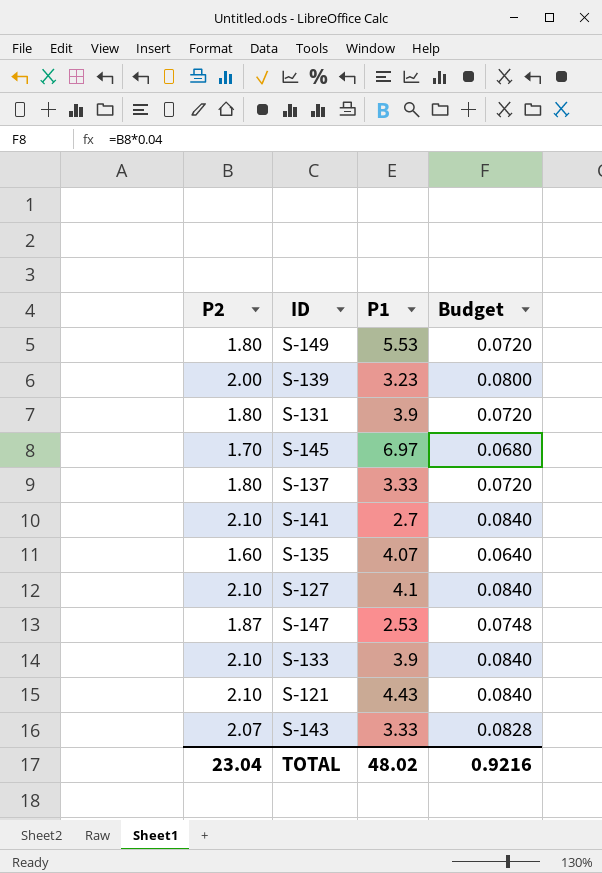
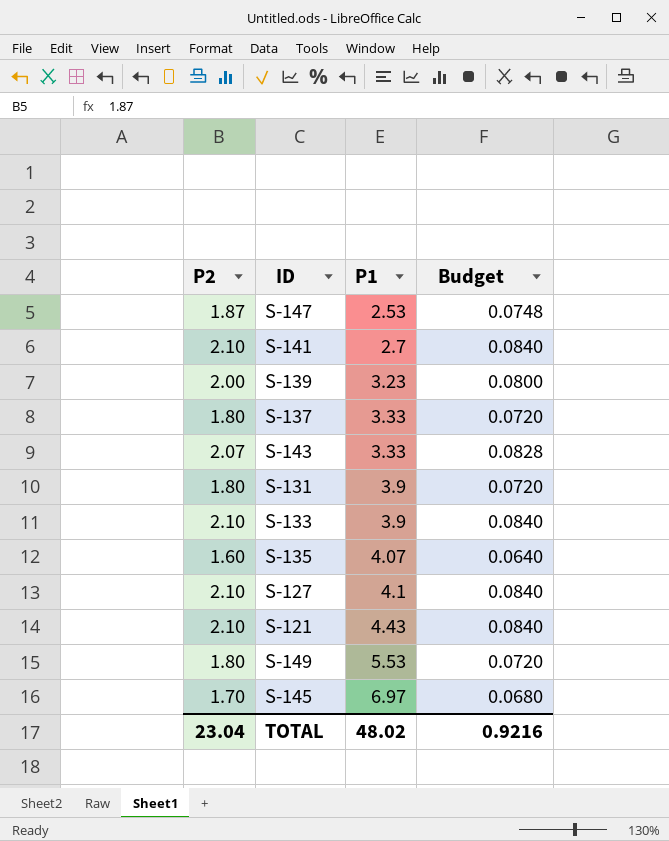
row order: none -> P1 ascending

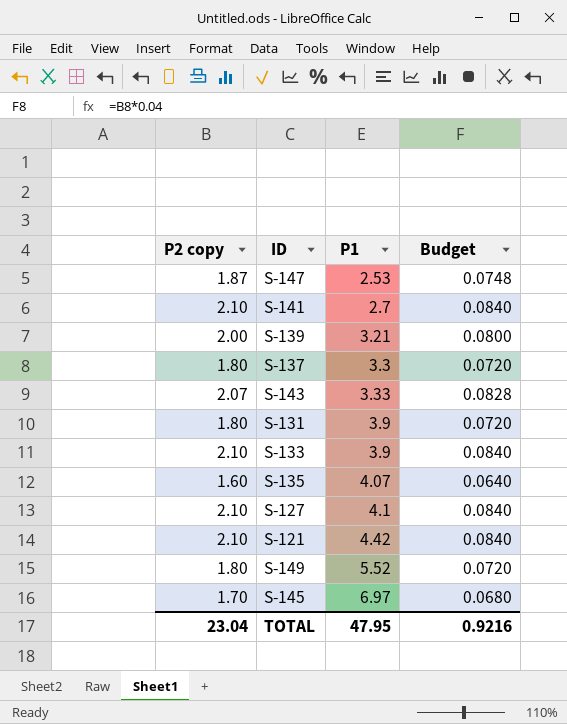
column name: P2 -> P2 copy
S-139 | P1: 3.23 -> 3.21
S-137 | P1: 3.33 -> 3.3
S-121 | P1: 4.43 -> 4.42
S-149 | P1: 5.53 -> 5.52
TOTAL | P1: 48.02 -> 47.95

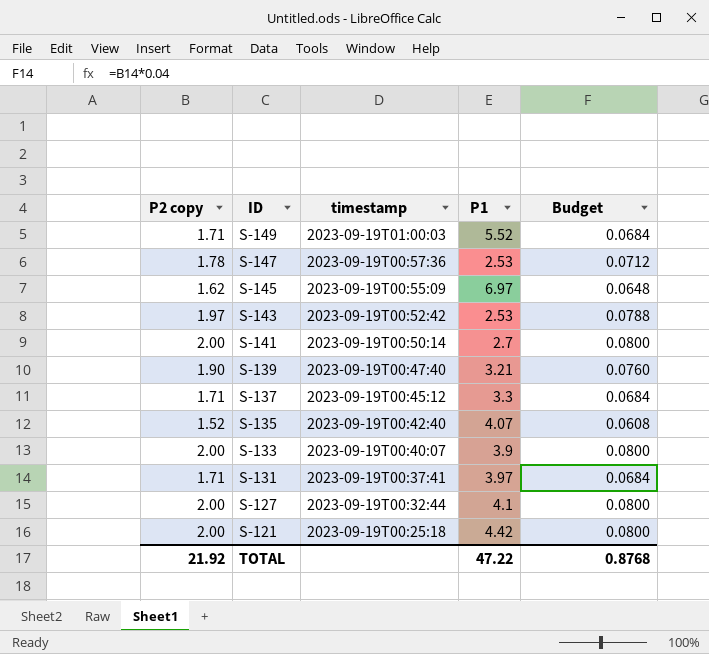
row order: P1 ascending -> ID descending
column timestamp | position: none -> 3
S-149 | P2 copy: 1.80 -> 1.71
S-149 | Budget: 0.0720 -> 0.0684
S-147 | P2 copy: 1.87 -> 1.78
S-147 | Budget: 0.0748 -> 0.0712
S-145 | P2 copy: 1.70 -> 1.62
S-145 | Budget: 0.0680 -> 0.0648
S-143 | P2 copy: 2.07 -> 1.97
S-143 | P1: 3.33 -> 2.53
S-143 | Budget: 0.0828 -> 0.0788
S-141 | P2 copy: 2.10 -> 2.00
S-141 | Budget: 0.0840 -> 0.0800
S-139 | P2 copy: 2.00 -> 1.90
S-139 | Budget: 0.0800 -> 0.0760
S-137 | P2 copy: 1.80 -> 1.71
S-137 | Budget: 0.0720 -> 0.0684
S-135 | P2 copy: 1.60 -> 1.52
S-135 | Budget: 0.0640 -> 0.0608
S-133 | P2 copy: 2.10 -> 2.00
S-133 | Budget: 0.0840 -> 0.0800
S-131 | P2 copy: 1.80 -> 1.71
S-131 | P1: 3.9 -> 3.97
S-131 | Budget: 0.0720 -> 0.0684
S-127 | P2 copy: 2.10 -> 2.00
S-127 | Budget: 0.0840 -> 0.0800
S-121 | P2 copy: 2.10 -> 2.00
S-121 | Budget: 0.0840 -> 0.0800
TOTAL | P2 copy: 23.04 -> 21.92
TOTAL | P1: 47.95 -> 47.22
TOTAL | Budget: 0.9216 -> 0.8768

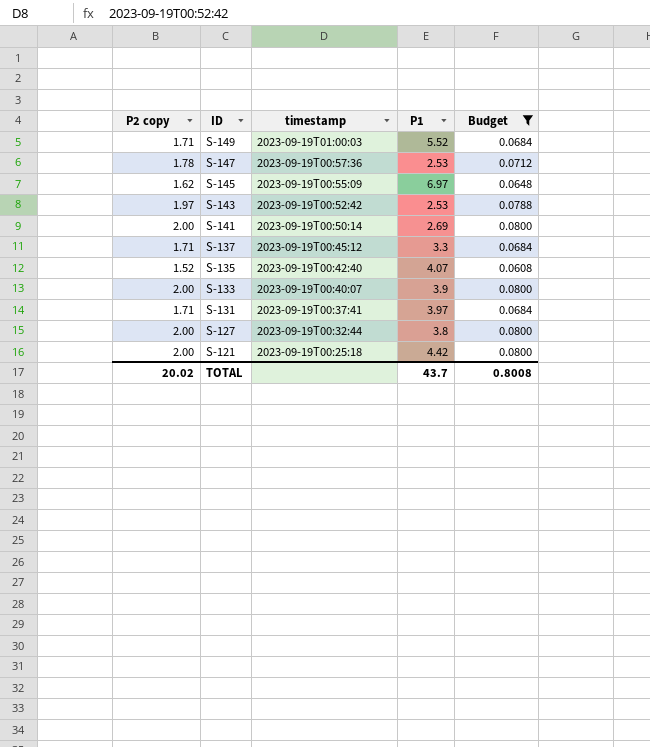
filter: none -> Budget != 0.0760
S-141 | P1: 2.7 -> 2.69
S-127 | P1: 4.1 -> 3.8
TOTAL | P2 copy: 21.92 -> 20.02
TOTAL | P1: 47.22 -> 43.7
TOTAL | Budget: 0.8768 -> 0.8008

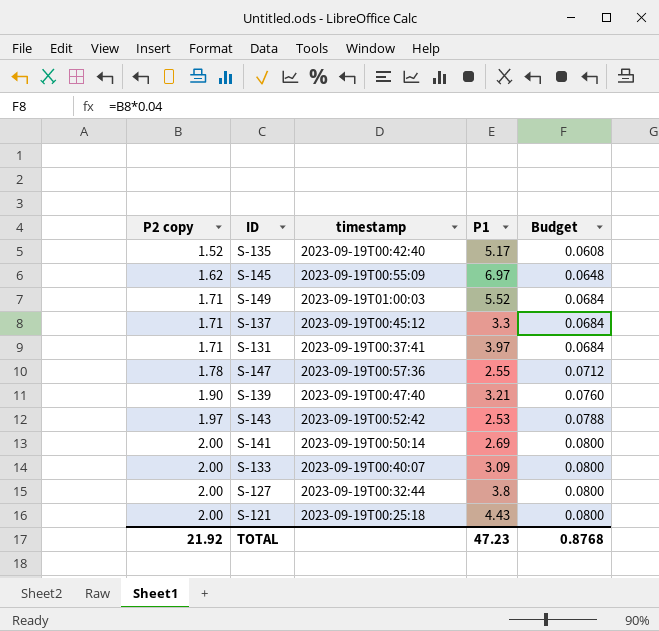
filter: Budget != 0.0760 -> none
row order: ID descending -> P2 copy ascending
S-135 | P1: 4.07 -> 5.17
S-147 | P1: 2.53 -> 2.55
S-133 | P1: 3.9 -> 3.09
S-121 | P1: 4.42 -> 4.43
TOTAL | P2 copy: 20.02 -> 21.92
TOTAL | P1: 43.7 -> 47.23
TOTAL | Budget: 0.8008 -> 0.8768

